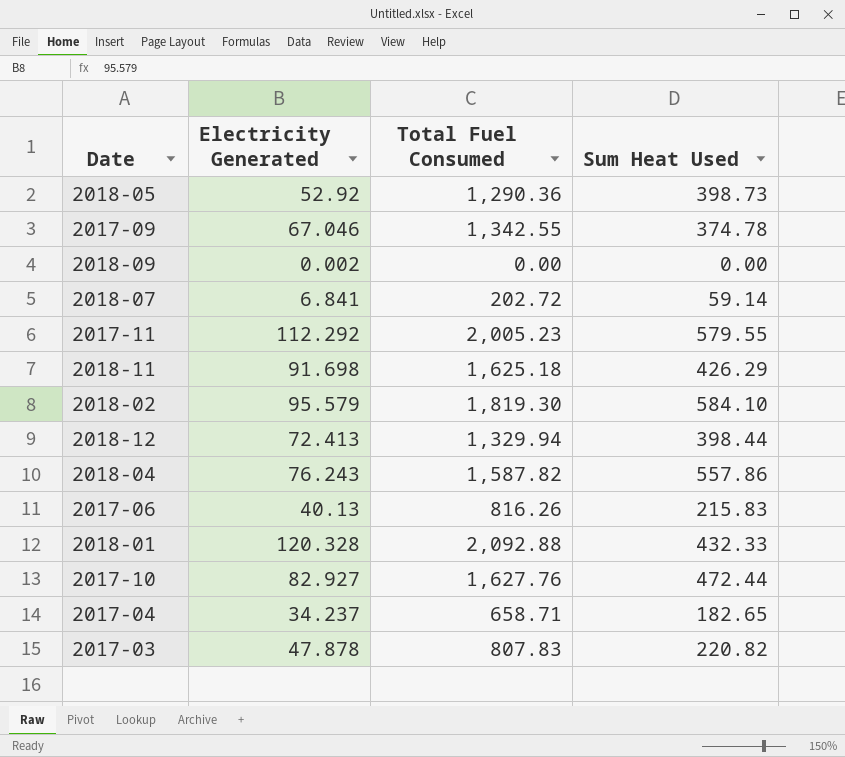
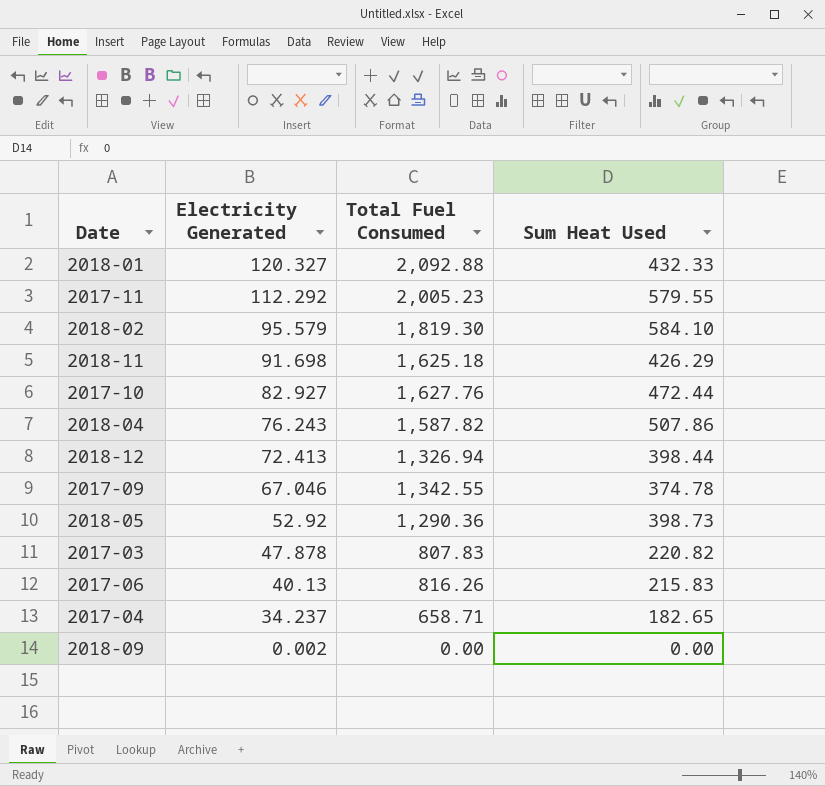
row order: none -> Electricity Generated descending
row 2018-07: 6.841 | 202.72 | 59.14 -> none
2018-01 | Electricity Generated: 120.328 -> 120.327
2018-04 | Sum Heat Used: 557.86 -> 507.86
2018-12 | Total Fuel Consumed: 1,329.94 -> 1,326.94

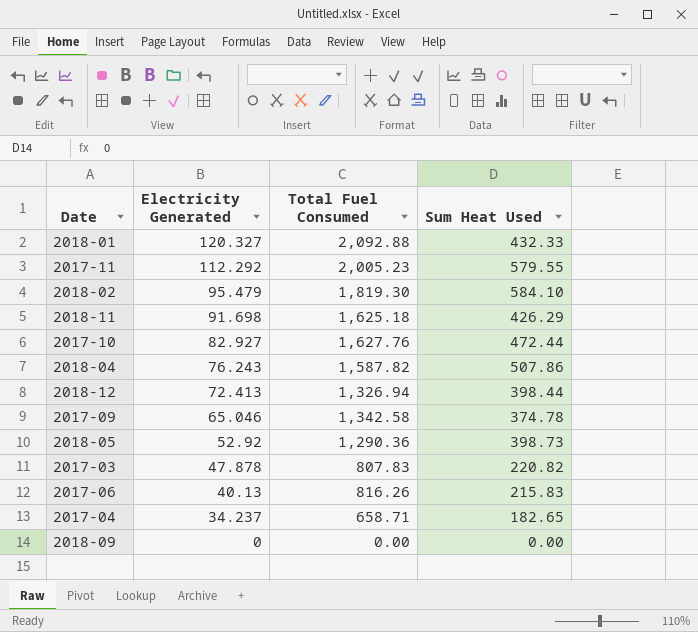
2018-02 | Electricity Generated: 95.579 -> 95.479
2017-09 | Electricity Generated: 67.046 -> 65.046
2017-09 | Total Fuel Consumed: 1,342.55 -> 1,342.58
2018-09 | Electricity Generated: 0.002 -> 0

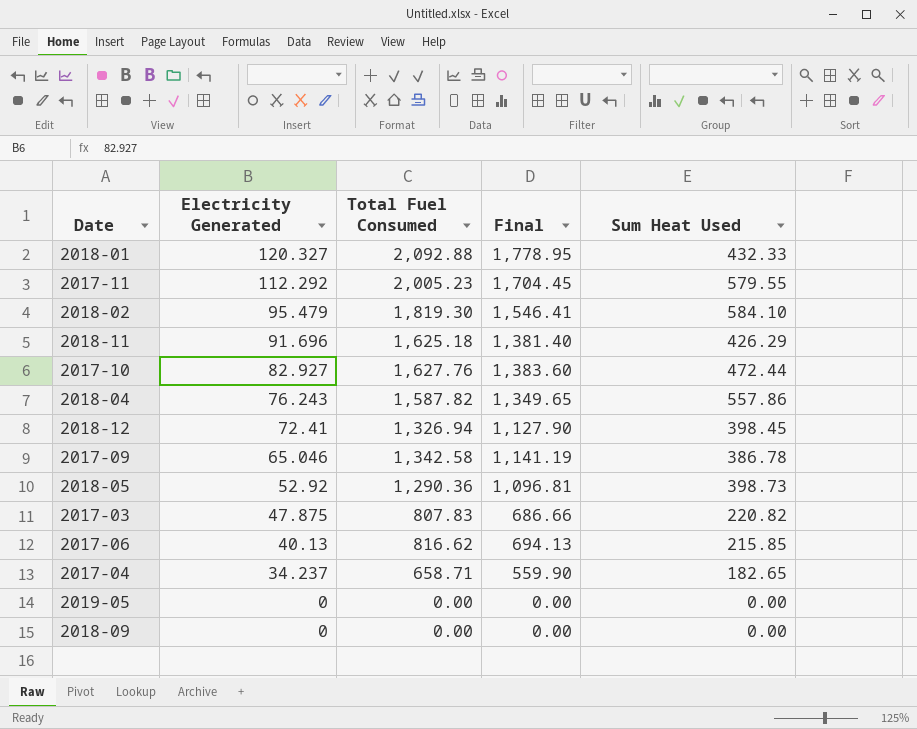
column Final | formula: none -> [Total Fuel Consumed] * 0.85
2018-11 | Electricity Generated: 91.698 -> 91.696
2018-04 | Sum Heat Used: 507.86 -> 557.86
2018-12 | Electricity Generated: 72.413 -> 72.41
2018-12 | Sum Heat Used: 398.44 -> 398.45
2017-09 | Sum Heat Used: 374.78 -> 386.78
2017-03 | Electricity Generated: 47.878 -> 47.875
2017-06 | Total Fuel Consumed: 816.26 -> 816.62
2017-06 | Sum Heat Used: 215.83 -> 215.85
row 2019-05: none -> 0 | 0.00 | 0.00 | 0.00

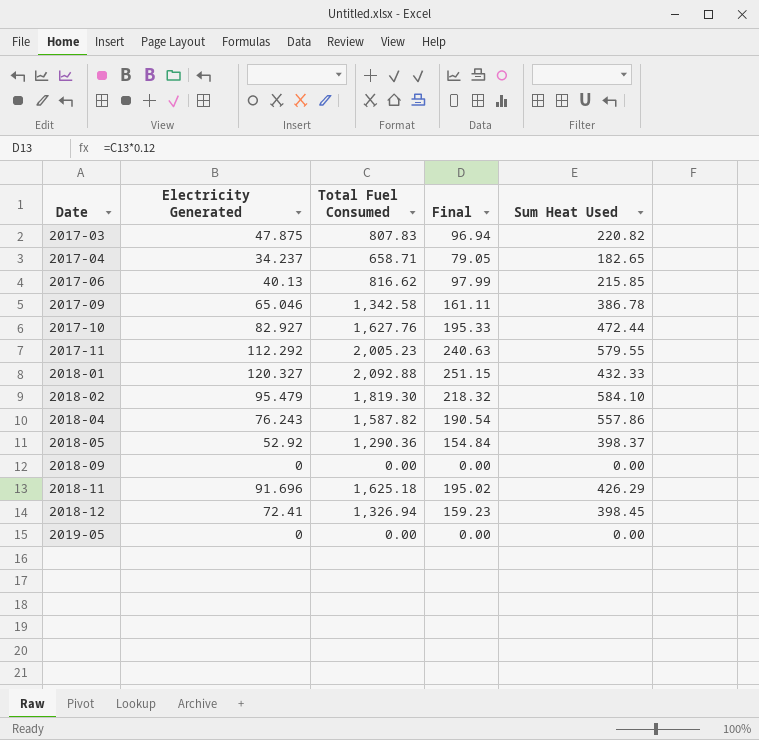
row order: Electricity Generated descending -> Date ascending
column Final | formula: [Total Fuel Consumed] * 0.85 -> [Total Fuel Consumed] * 0.12
2018-05 | Sum Heat Used: 398.73 -> 398.37

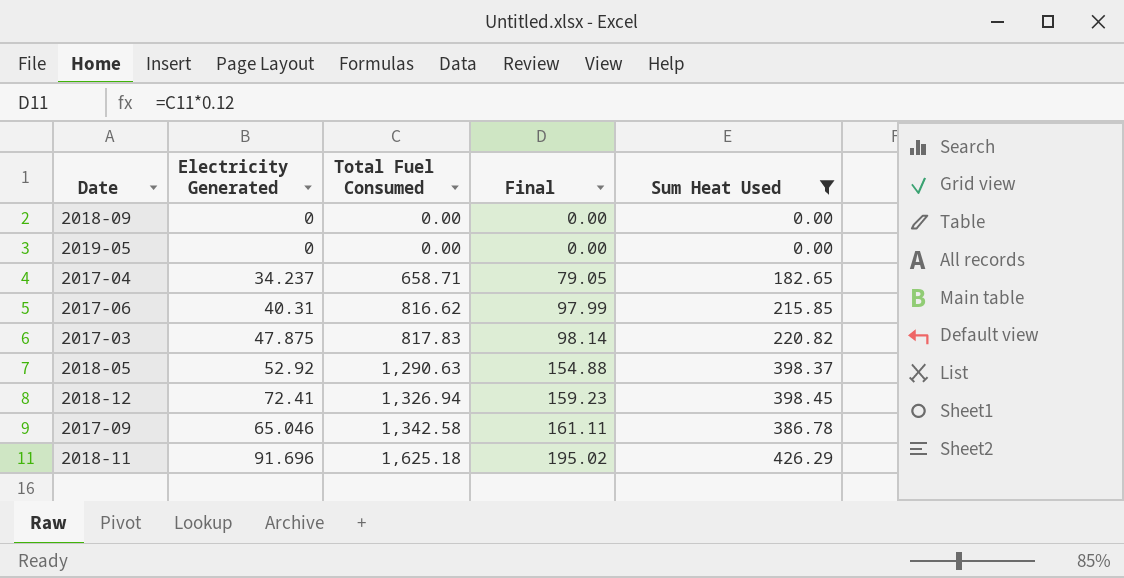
filter: none -> Sum Heat Used <= 426.29
row order: Date ascending -> Total Fuel Consumed ascending
2017-06 | Electricity Generated: 40.13 -> 40.31
2017-03 | Total Fuel Consumed: 807.83 -> 817.83
2017-03 | Final: 96.94 -> 98.14
2018-05 | Total Fuel Consumed: 1,290.36 -> 1,290.63
2018-05 | Final: 154.84 -> 154.88

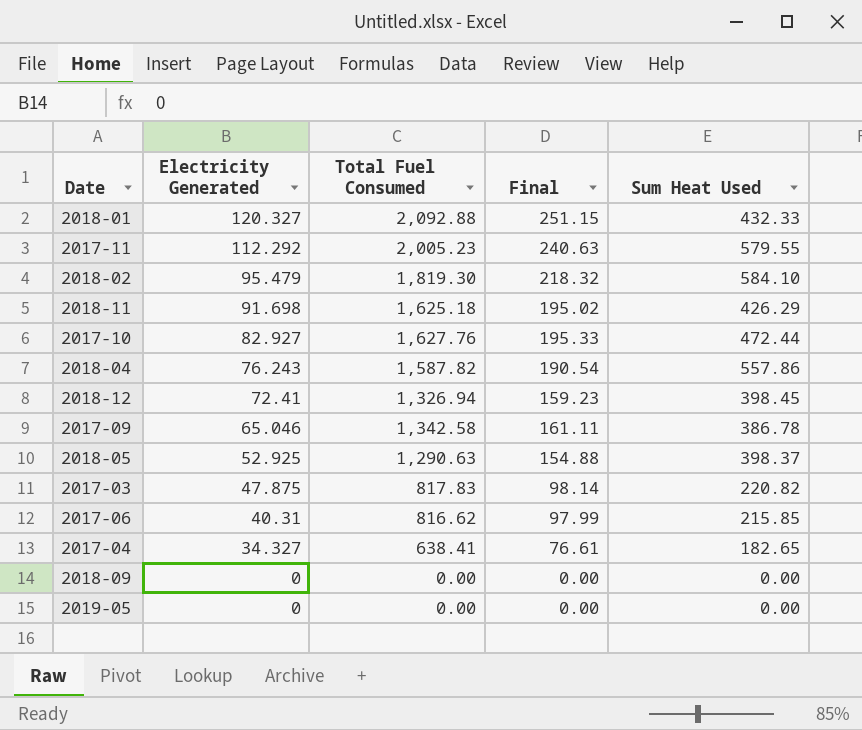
filter: Sum Heat Used <= 426.29 -> none
row order: Total Fuel Consumed ascending -> Electricity Generated descending
2018-11 | Electricity Generated: 91.696 -> 91.698
2018-05 | Electricity Generated: 52.92 -> 52.925
2017-04 | Electricity Generated: 34.237 -> 34.327
2017-04 | Total Fuel Consumed: 658.71 -> 638.41
2017-04 | Final: 79.05 -> 76.61

